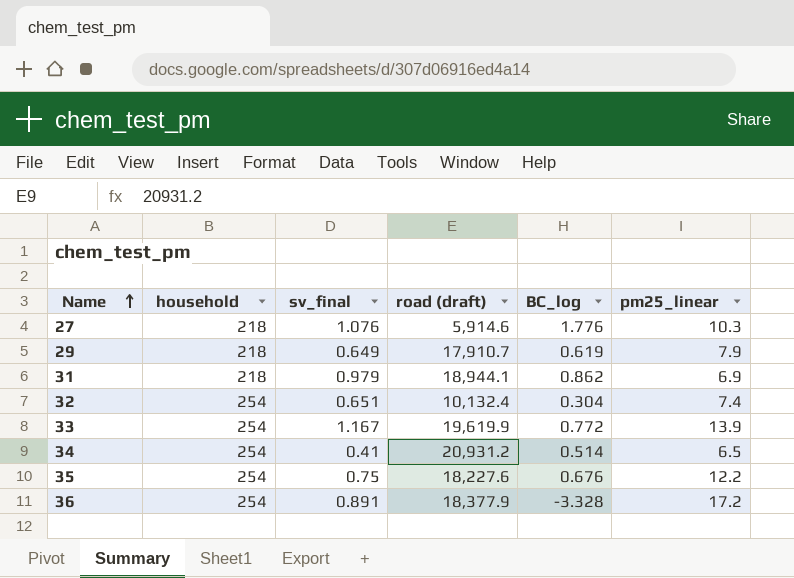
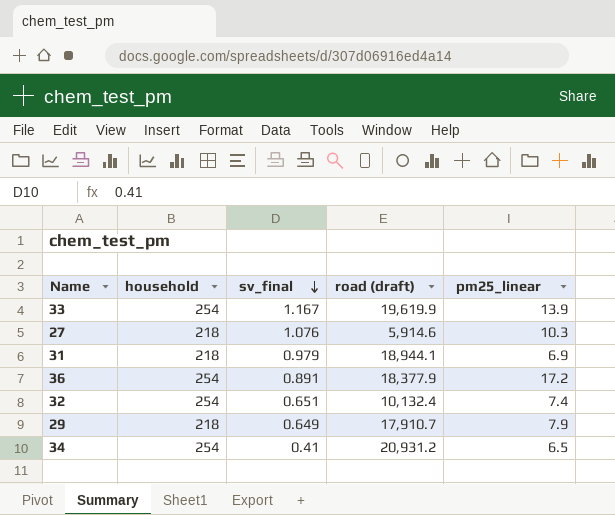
row order: Name ascending -> sv_final descending
column BC_log | position: 5 -> none
row 35: 254 | 0.75 | 18,227.6 | 0.676 | 12.2 -> none

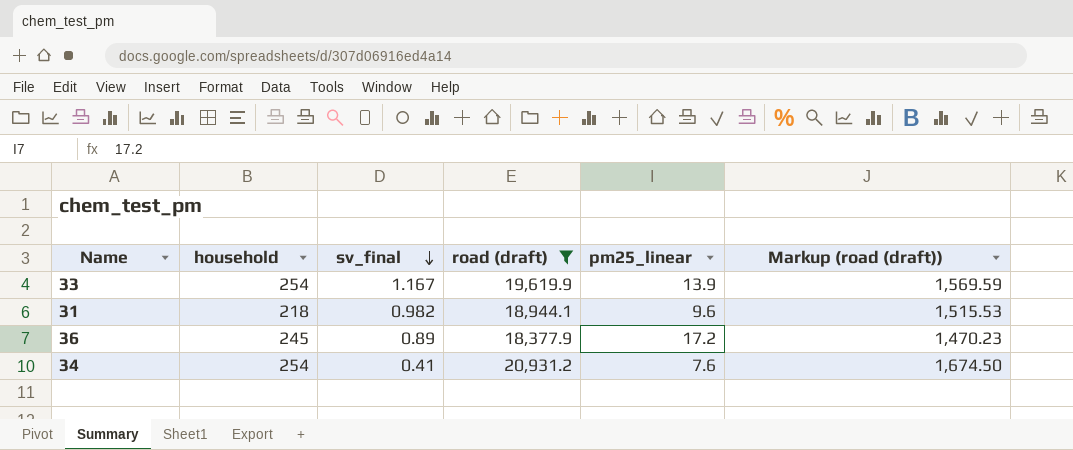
filter: none -> road (draft) >= 18,377.9
column Markup (road (draft)) | formula: none -> [road (draft)] * 0.08
31 | sv_final: 0.979 -> 0.982
31 | pm25_linear: 6.9 -> 9.6
36 | household: 254 -> 245
36 | sv_final: 0.891 -> 0.89
34 | pm25_linear: 6.5 -> 7.6

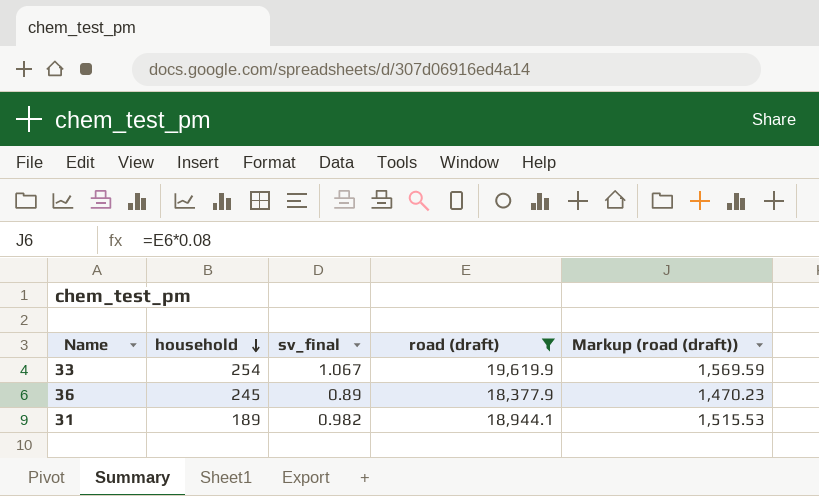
row order: sv_final descending -> household descending
column pm25_linear | position: 5 -> none
row 34: 254 | 0.41 | 20,931.2 | 7.6 | 1,674.50 -> none
33 | sv_final: 1.167 -> 1.067
31 | household: 218 -> 189

